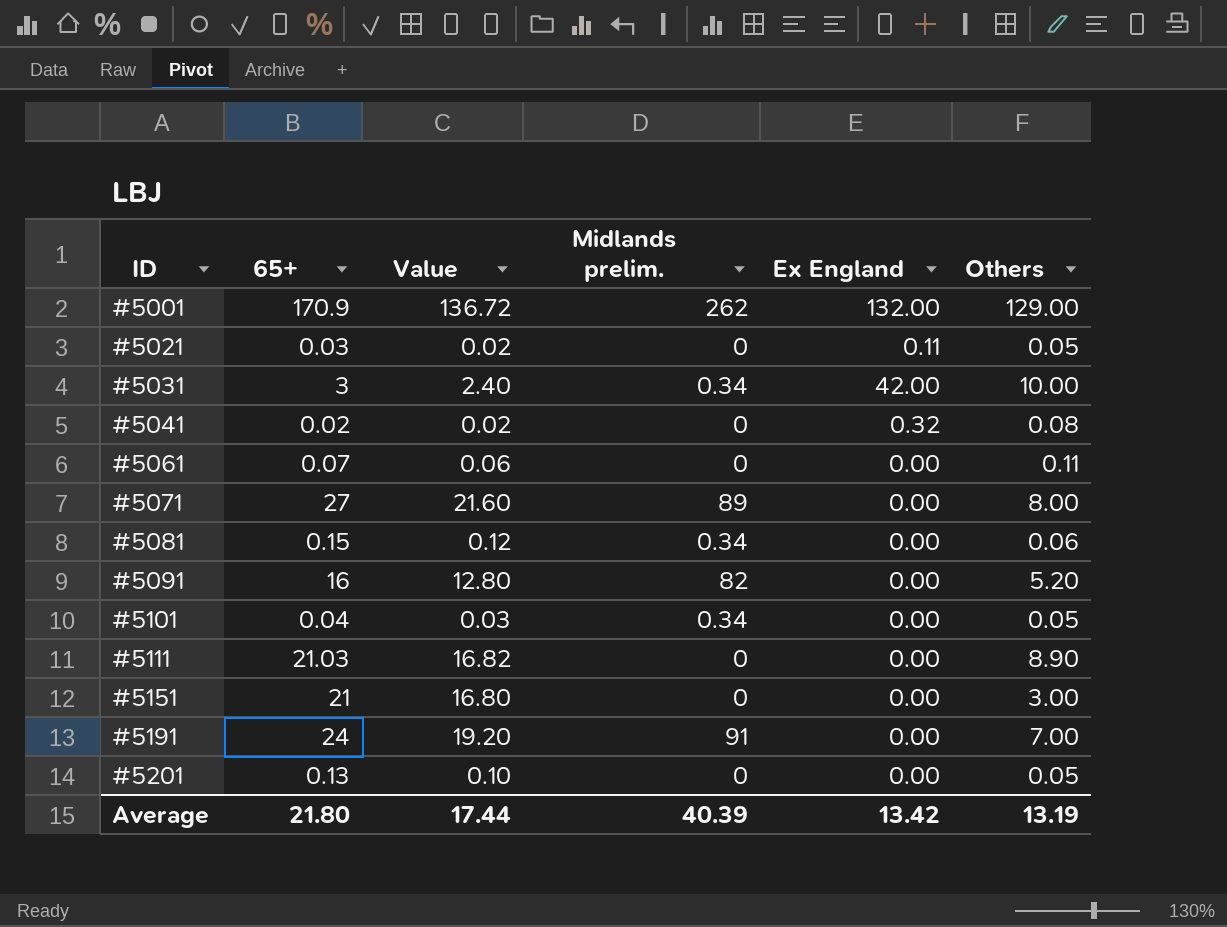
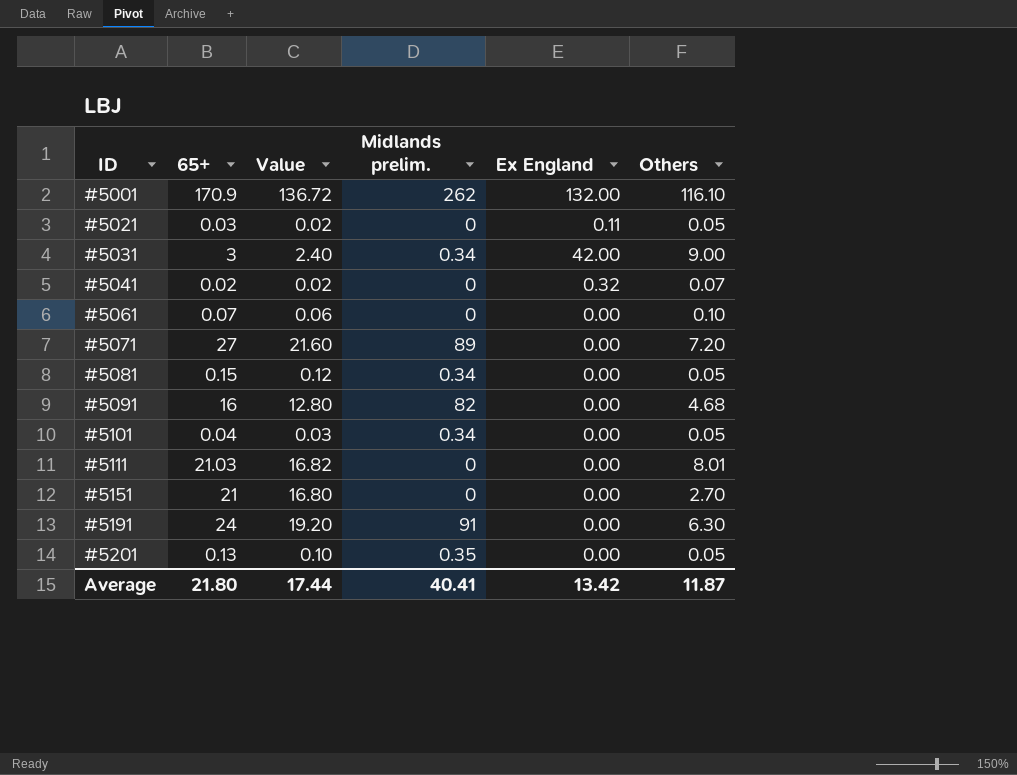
#5001 | Others: 129.00 -> 116.10
#5031 | Others: 10.00 -> 9.00
#5041 | Others: 0.08 -> 0.07
#5061 | Others: 0.11 -> 0.10
#5071 | Others: 8.00 -> 7.20
#5081 | Others: 0.06 -> 0.05
#5091 | Others: 5.20 -> 4.68
#5111 | Others: 8.90 -> 8.01
#5151 | Others: 3.00 -> 2.70
#5191 | Others: 7.00 -> 6.30
#5201 | Midlands prelim.: 0 -> 0.35
Average | Midlands prelim.: 40.39 -> 40.41
Average | Others: 13.19 -> 11.87

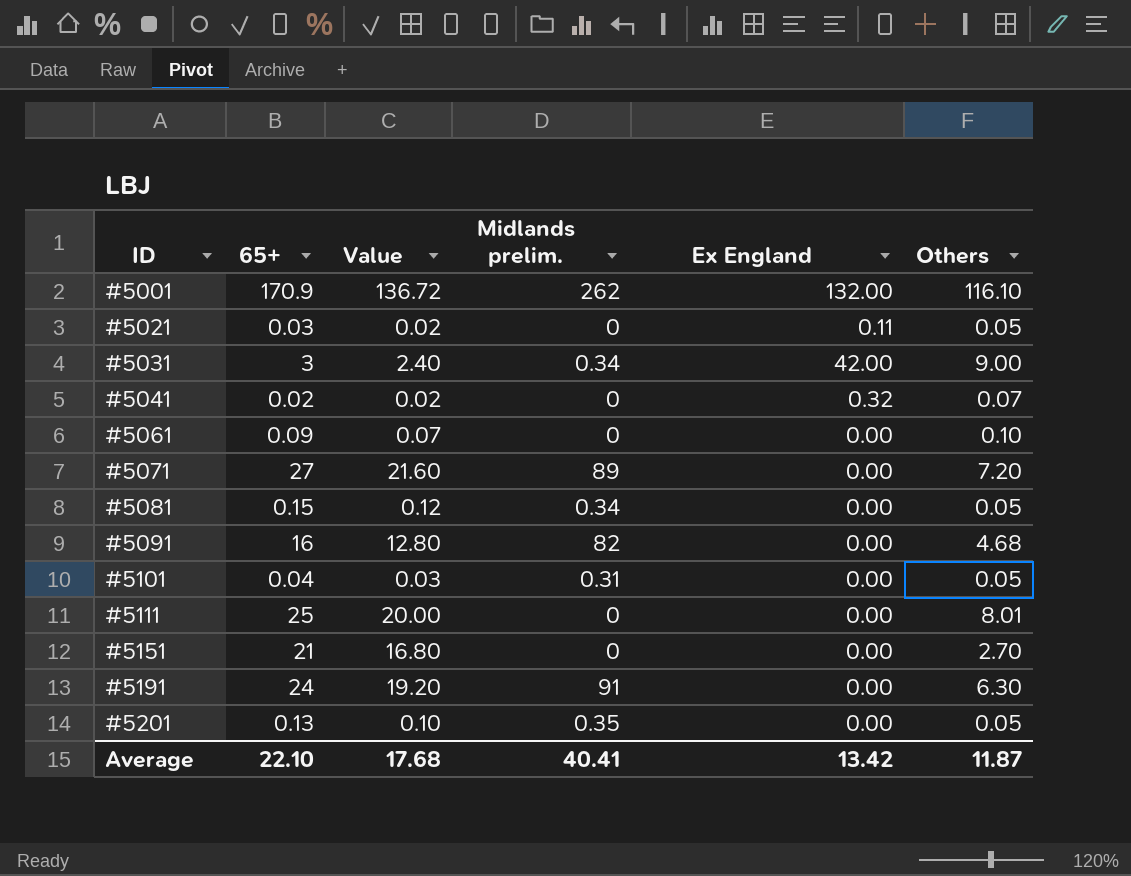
#5061 | 65+: 0.07 -> 0.09
#5061 | Value: 0.06 -> 0.07
#5101 | Midlands prelim.: 0.34 -> 0.31
#5111 | 65+: 21.03 -> 25
#5111 | Value: 16.82 -> 20.00
Average | 65+: 21.80 -> 22.10
Average | Value: 17.44 -> 17.68

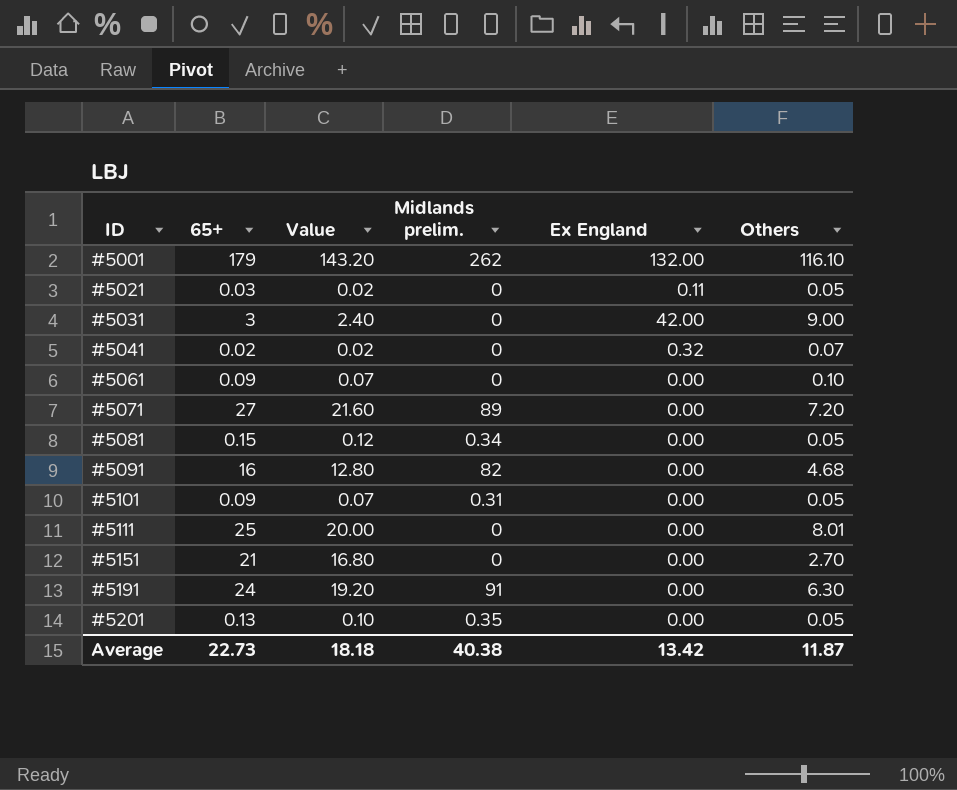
#5001 | 65+: 170.9 -> 179
#5001 | Value: 136.72 -> 143.20
#5031 | Midlands prelim.: 0.34 -> 0
#5101 | 65+: 0.04 -> 0.09
#5101 | Value: 0.03 -> 0.07
Average | 65+: 22.10 -> 22.73
Average | Value: 17.68 -> 18.18
Average | Midlands prelim.: 40.41 -> 40.38

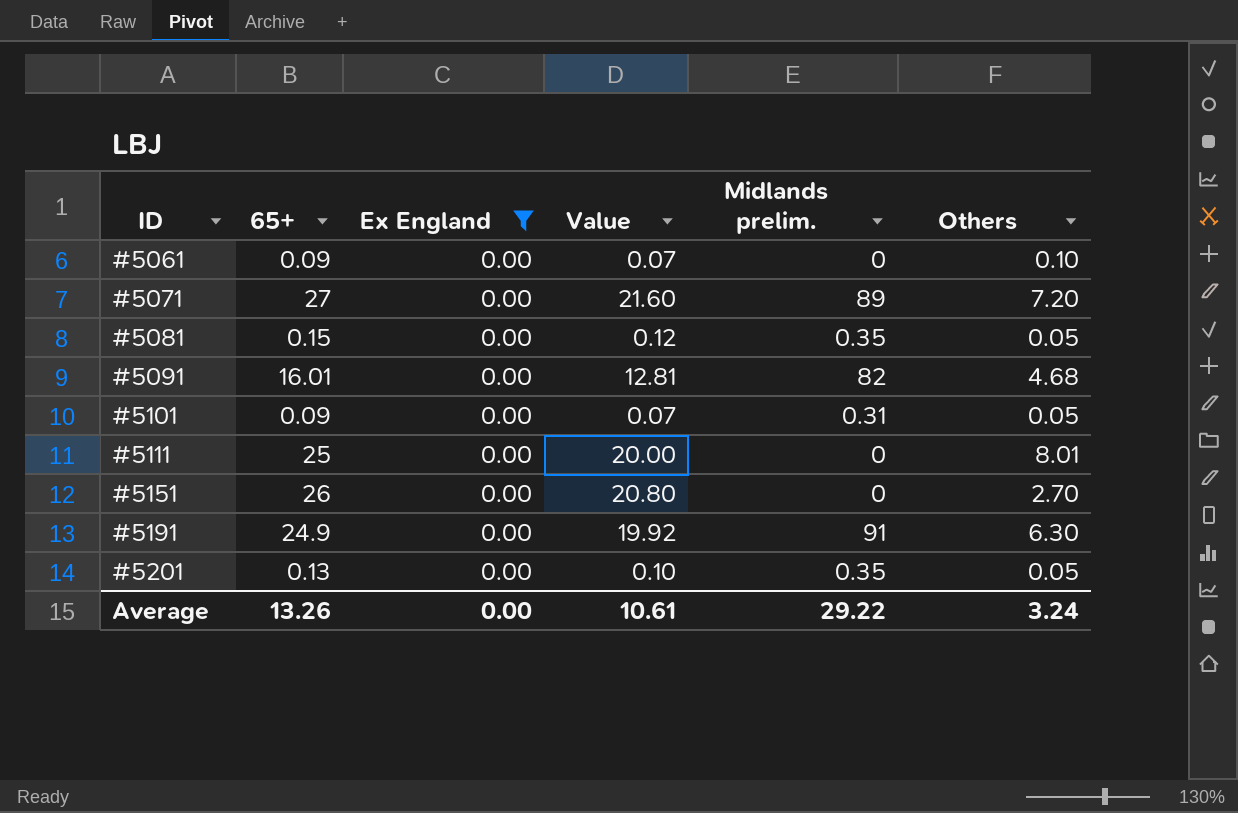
filter: none -> Ex England = 0.00
column Ex England | position: 5 -> 3
#5081 | Midlands prelim.: 0.34 -> 0.35
#5091 | 65+: 16 -> 16.01
#5091 | Value: 12.80 -> 12.81
#5151 | 65+: 21 -> 26
#5151 | Value: 16.80 -> 20.80
#5191 | 65+: 24 -> 24.9
#5191 | Value: 19.20 -> 19.92
Average | 65+: 22.73 -> 13.26
Average | Ex England: 13.42 -> 0.00
Average | Value: 18.18 -> 10.61
Average | Midlands prelim.: 40.38 -> 29.22
Average | Others: 11.87 -> 3.24

